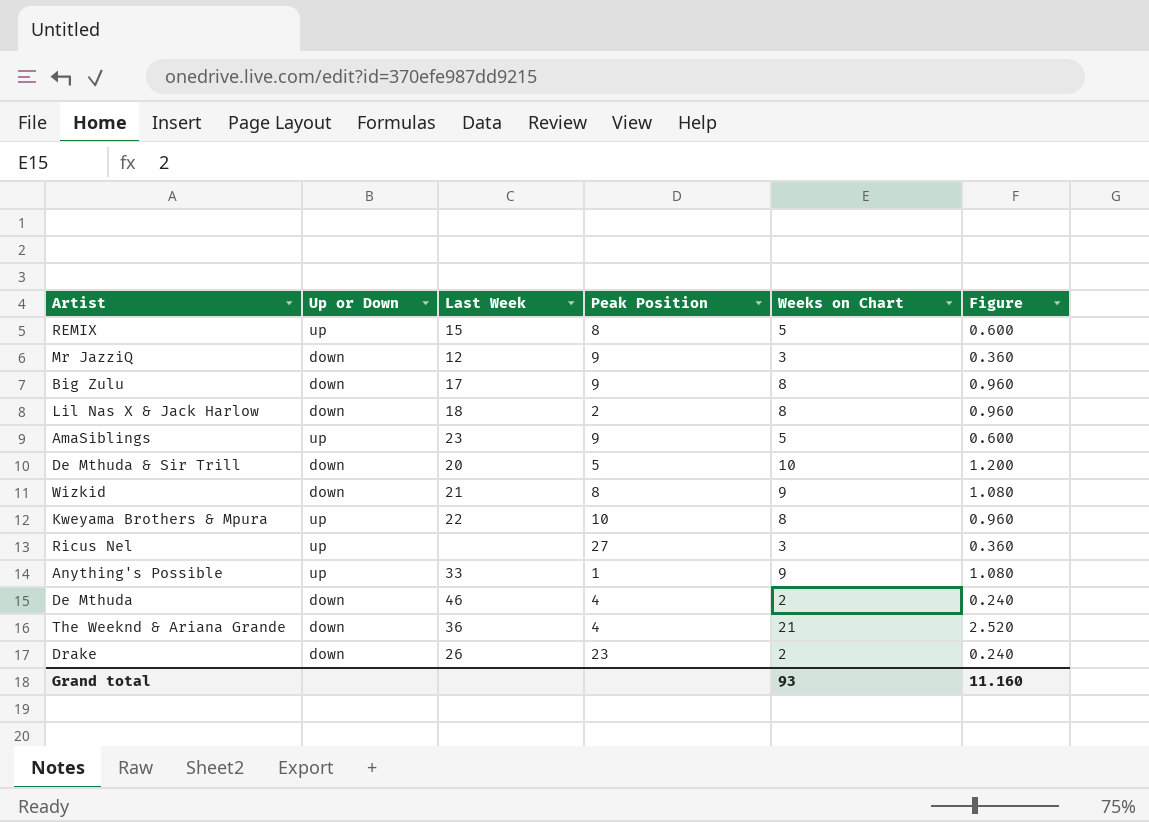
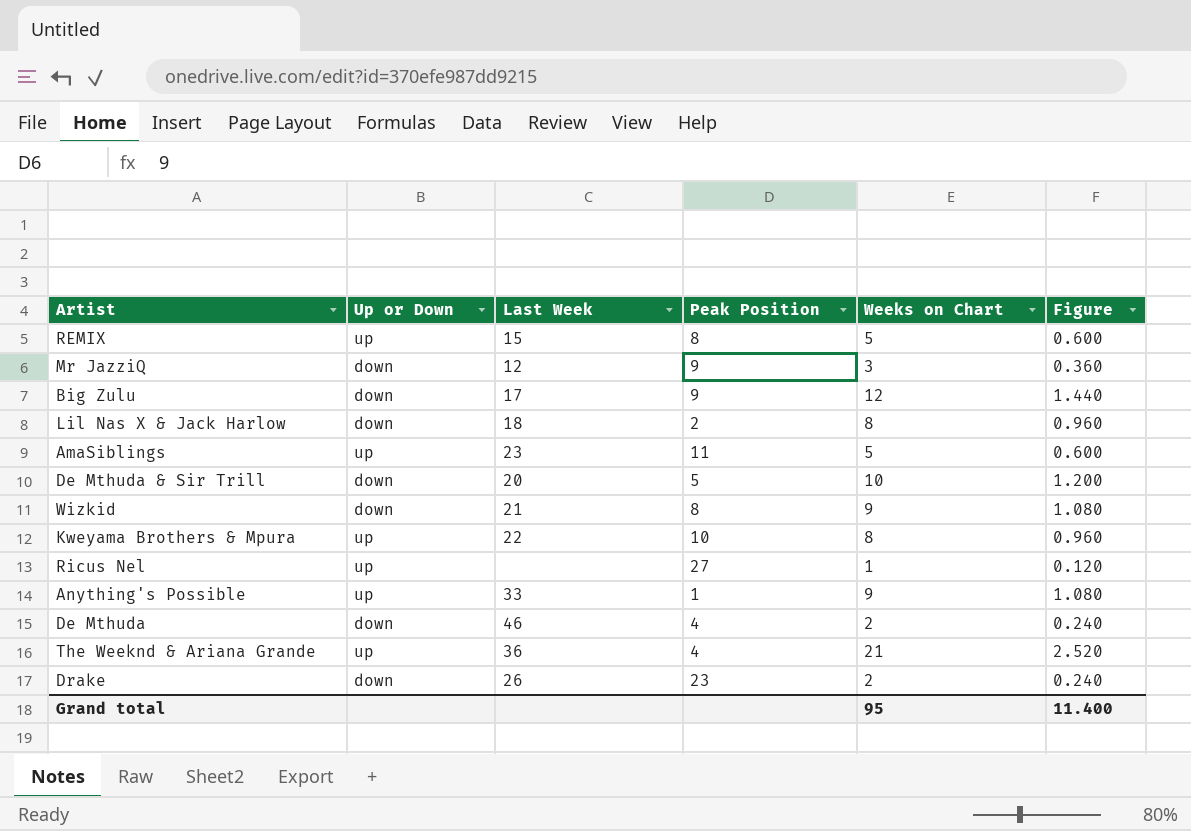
Big Zulu | Weeks on Chart: 8 -> 12
Big Zulu | Figure: 0.960 -> 1.440
AmaSiblings | Peak Position: 9 -> 11
Ricus Nel | Weeks on Chart: 3 -> 1
Ricus Nel | Figure: 0.360 -> 0.120
The Weeknd & Ariana Grande | Up or Down: down -> up
Grand total | Weeks on Chart: 93 -> 95
Grand total | Figure: 11.160 -> 11.400

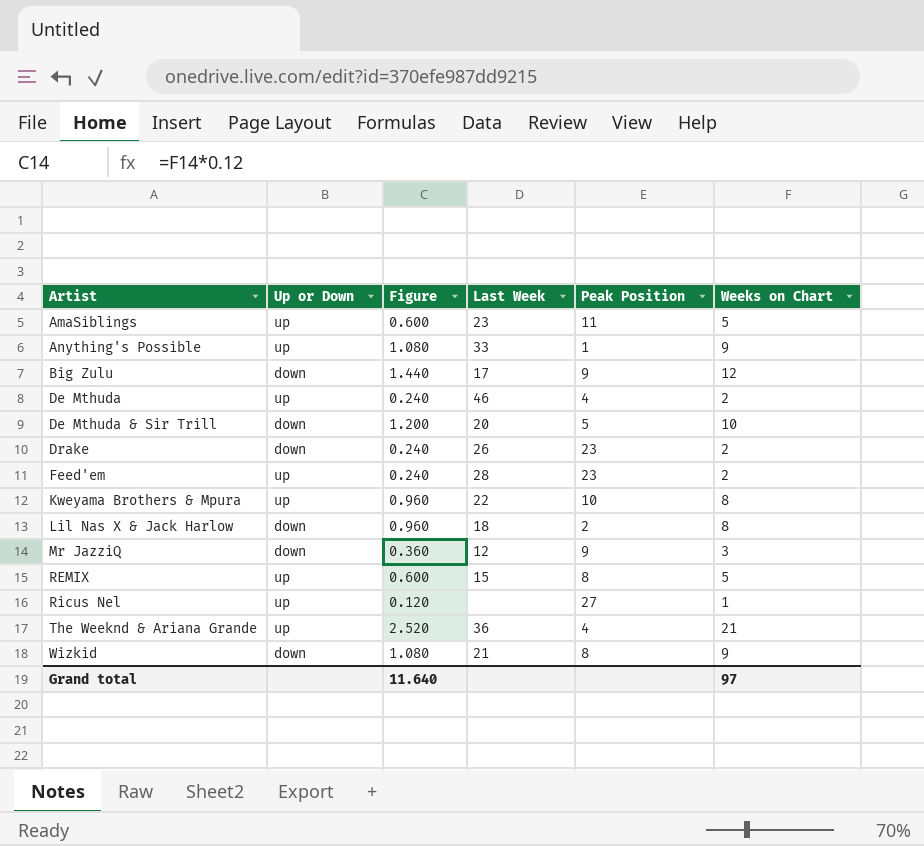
row order: none -> Artist ascending
column Figure | position: 6 -> 3
De Mthuda | Up or Down: down -> up
row Feed'em: none -> up | 0.240 | 28 | 23 | 2
Grand total | Figure: 11.400 -> 11.640
Grand total | Weeks on Chart: 95 -> 97

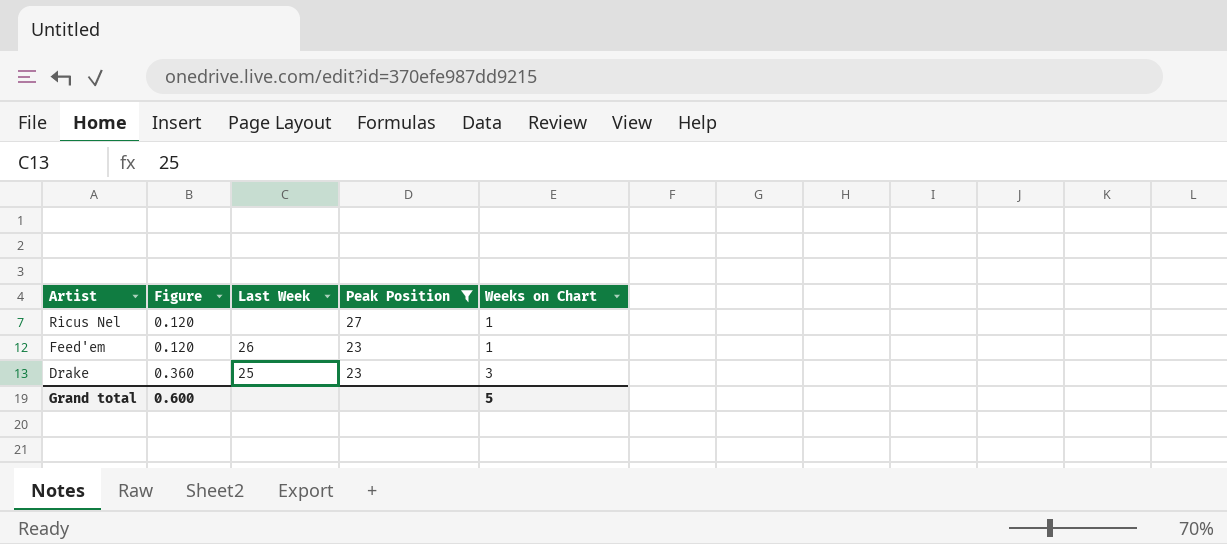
filter: none -> Peak Position >= 23
row order: Artist ascending -> Artist descending
column Up or Down | position: 2 -> none
Feed'em | Figure: 0.240 -> 0.120
Feed'em | Last Week: 28 -> 26
Feed'em | Weeks on Chart: 2 -> 1
Drake | Figure: 0.240 -> 0.360
Drake | Last Week: 26 -> 25
Drake | Weeks on Chart: 2 -> 3
Grand total | Figure: 11.640 -> 0.600
Grand total | Weeks on Chart: 97 -> 5

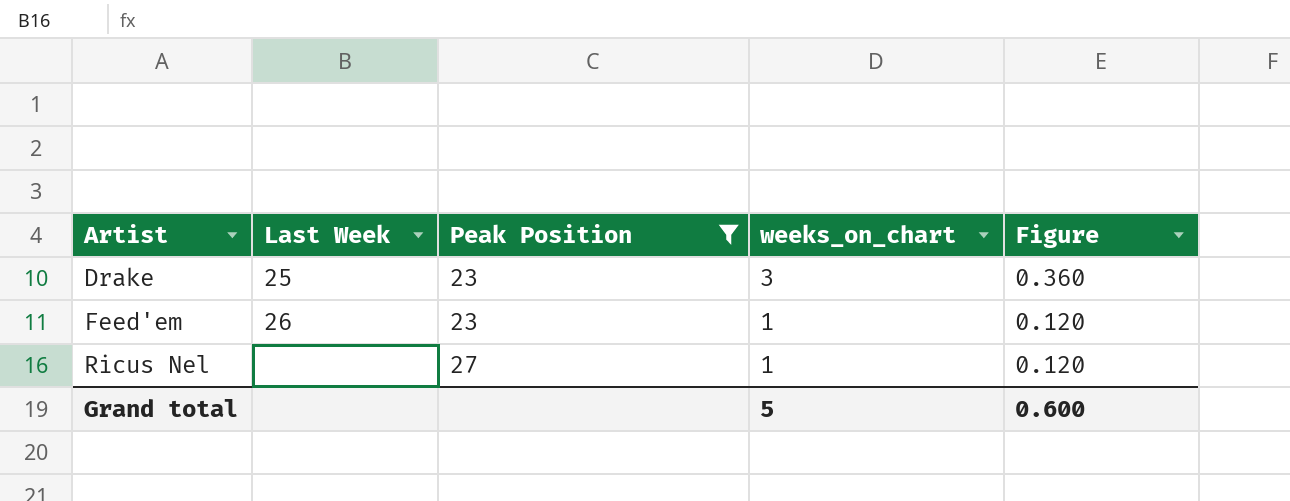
row order: Artist descending -> Artist ascending
column name: Weeks on Chart -> weeks_on_chart
column Figure | position: 2 -> 5

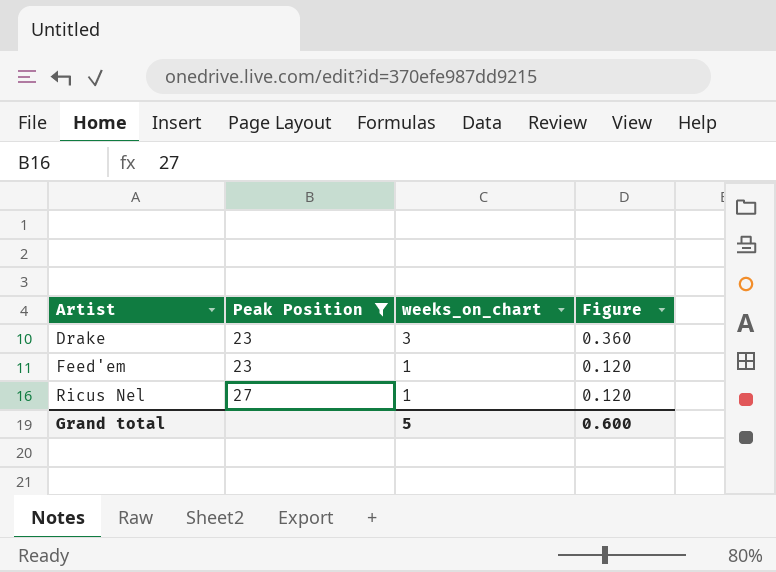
column Last Week | position: 2 -> none

